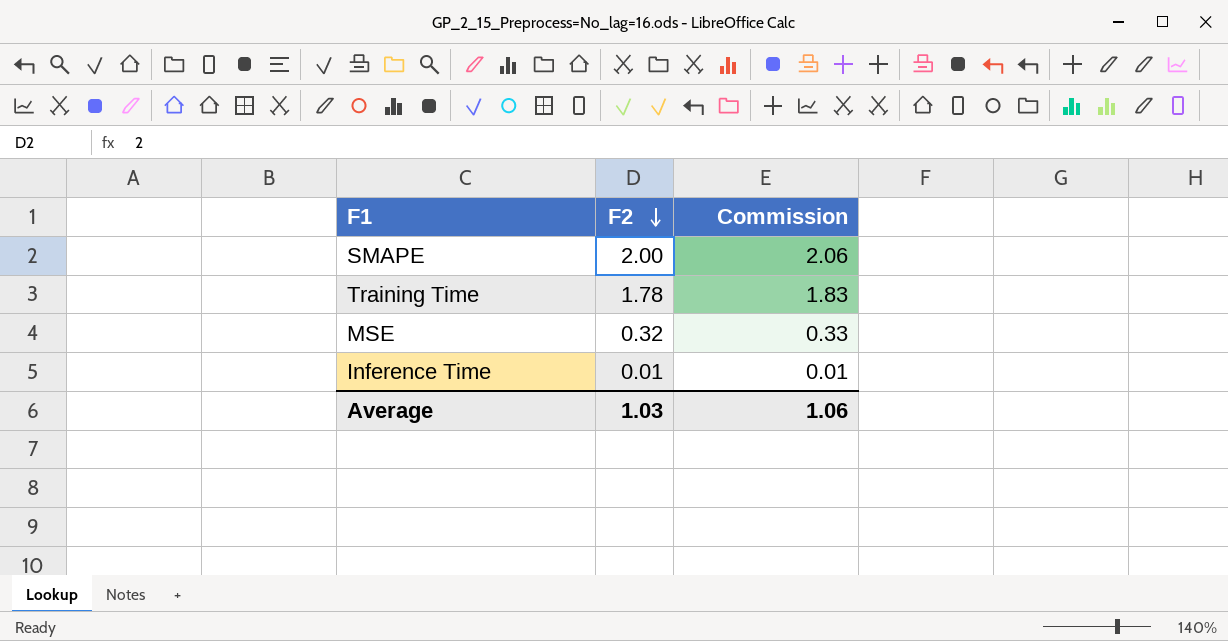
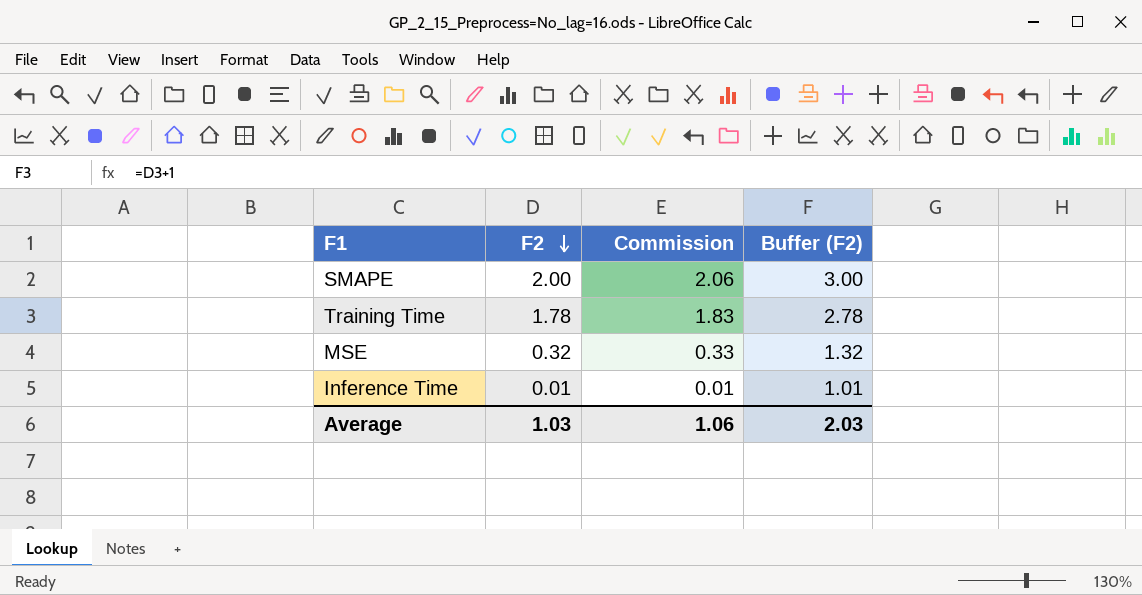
column Buffer (F2) | formula: none -> [F2] + 1

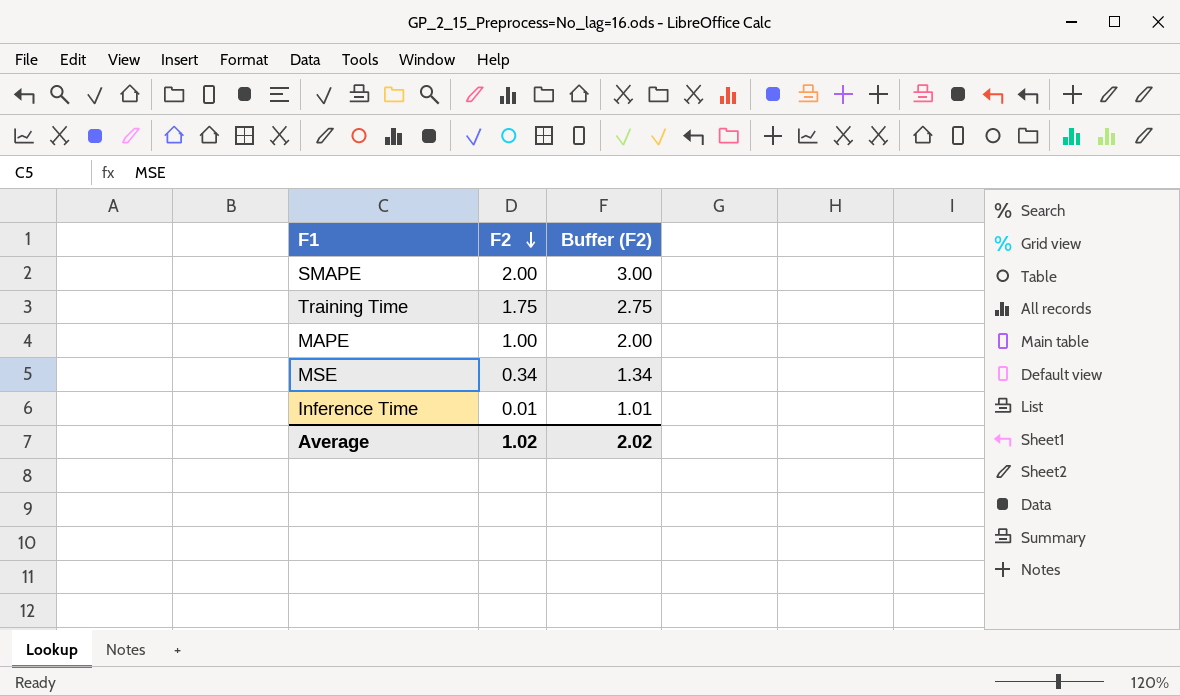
column Commission | formula: [F2] * 1.03 -> none
Training Time | F2: 1.78 -> 1.75
Training Time | Buffer (F2): 2.78 -> 2.75
row MAPE: none -> 1.00 | 2.00
MSE | F2: 0.32 -> 0.34
MSE | Buffer (F2): 1.32 -> 1.34
Average | F2: 1.03 -> 1.02
Average | Buffer (F2): 2.03 -> 2.02

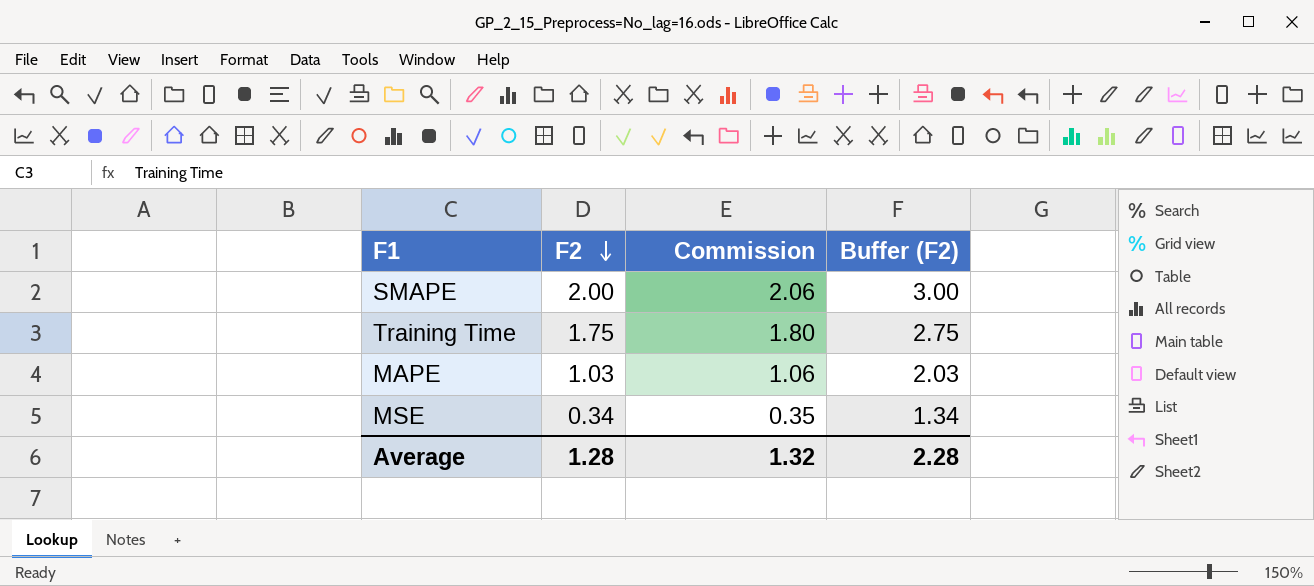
column Commission | formula: none -> [F2] * 1.03
row Inference Time: 0.01 | 1.01 -> none
MAPE | F2: 1.00 -> 1.03
MAPE | Buffer (F2): 2.00 -> 2.03
Average | F2: 1.02 -> 1.28
Average | Buffer (F2): 2.02 -> 2.28

